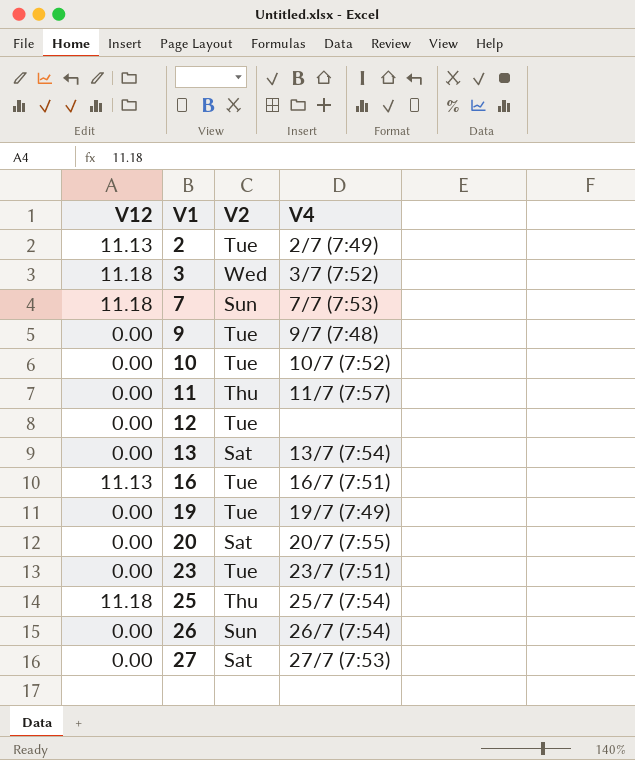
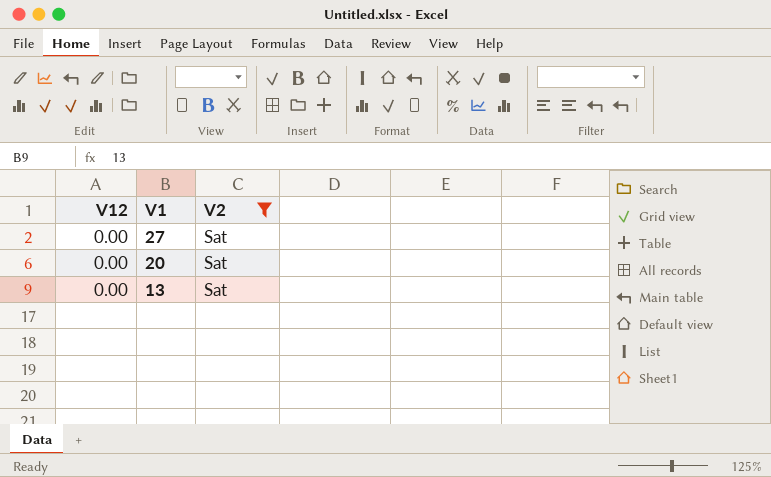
filter: none -> V2 = Sat
row order: V1 ascending -> V1 descending
column V4 | position: 4 -> none

